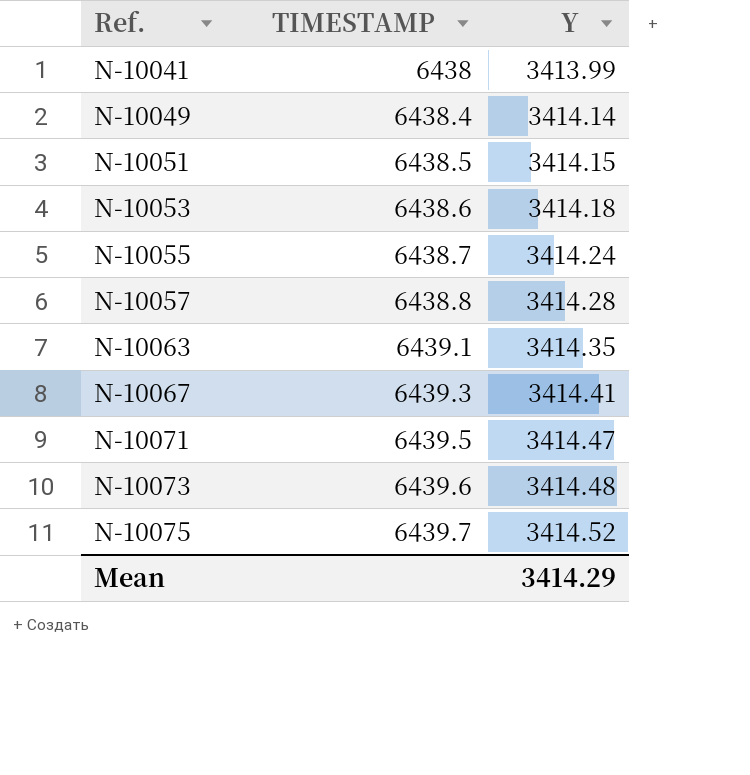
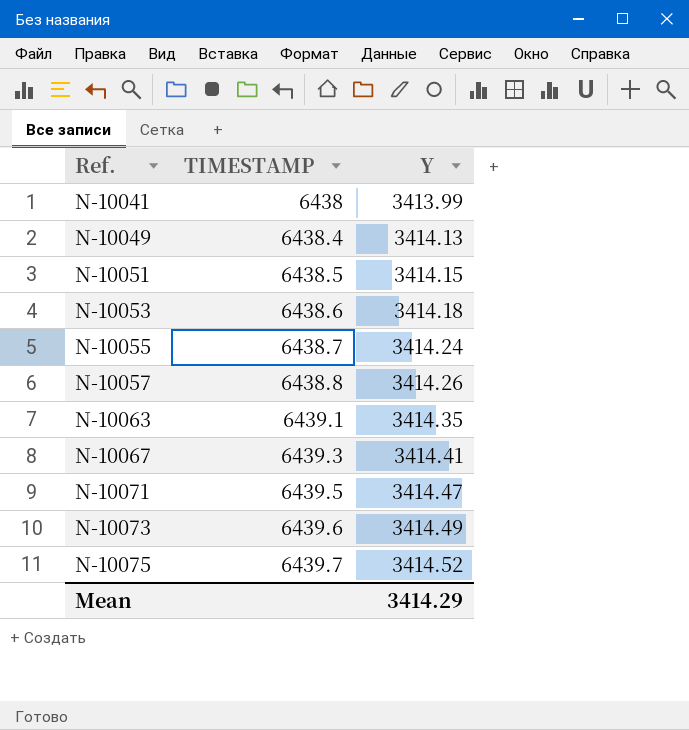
N-10049 | Y: 3414.14 -> 3414.13
N-10057 | Y: 3414.28 -> 3414.26
N-10073 | Y: 3414.48 -> 3414.49

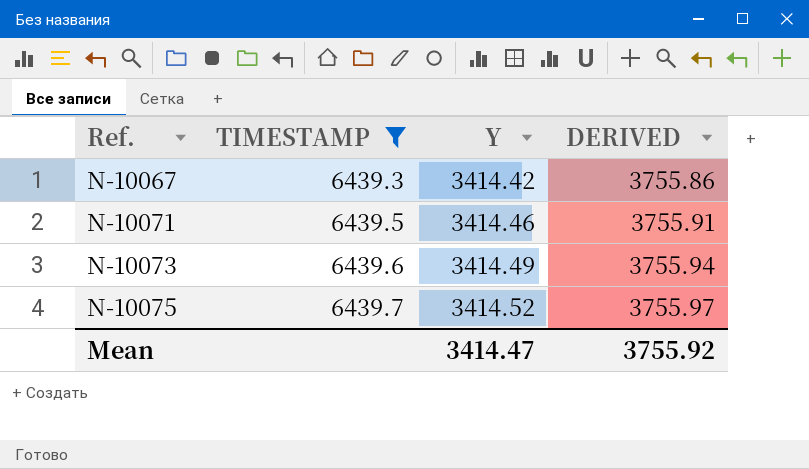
filter: none -> TIMESTAMP >= 6439.3
column DERIVED | formula: none -> [Y] * 1.1
N-10067 | Y: 3414.41 -> 3414.42
N-10071 | Y: 3414.47 -> 3414.46
Mean | Y: 3414.29 -> 3414.47

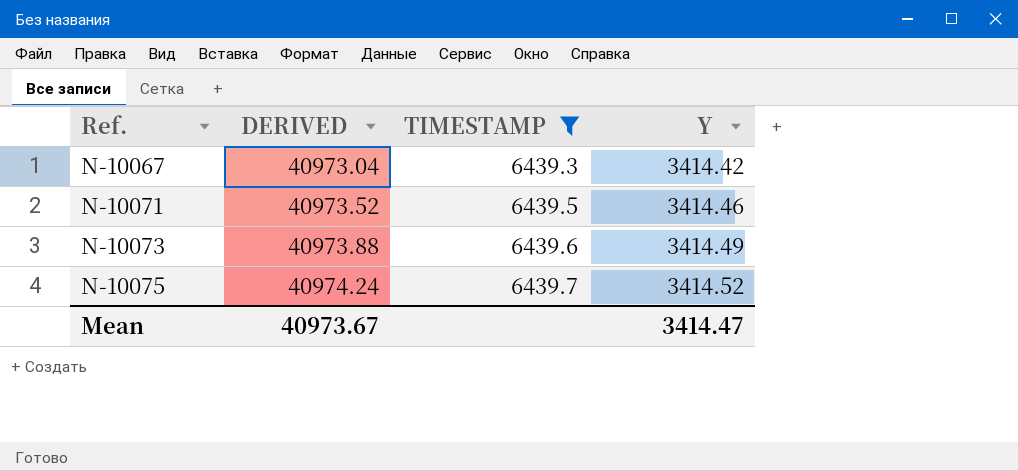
column DERIVED | formula: [Y] * 1.1 -> [Y] * 12
column DERIVED | position: 4 -> 2
Mean | DERIVED: 3755.92 -> 40973.67

